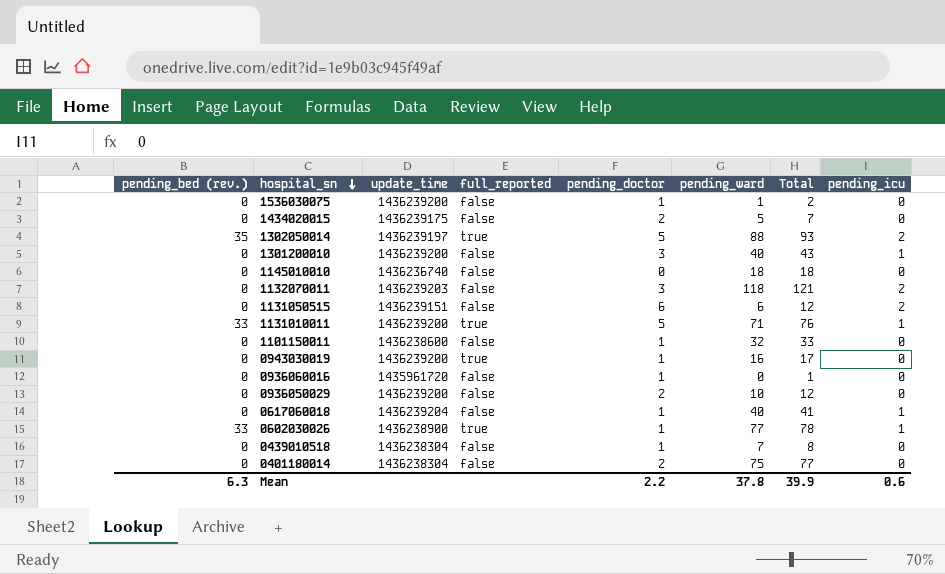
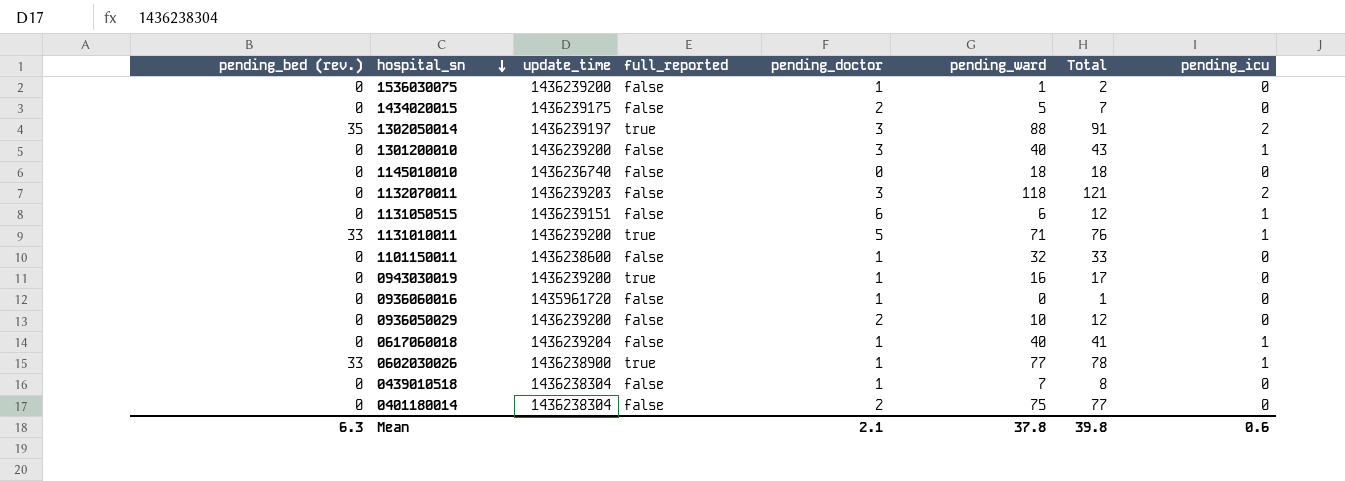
1302050014 | pending_doctor: 5 -> 3
1302050014 | Total: 93 -> 91
1131050515 | pending_icu: 2 -> 1
Mean | pending_doctor: 2.2 -> 2.1
Mean | Total: 39.9 -> 39.8

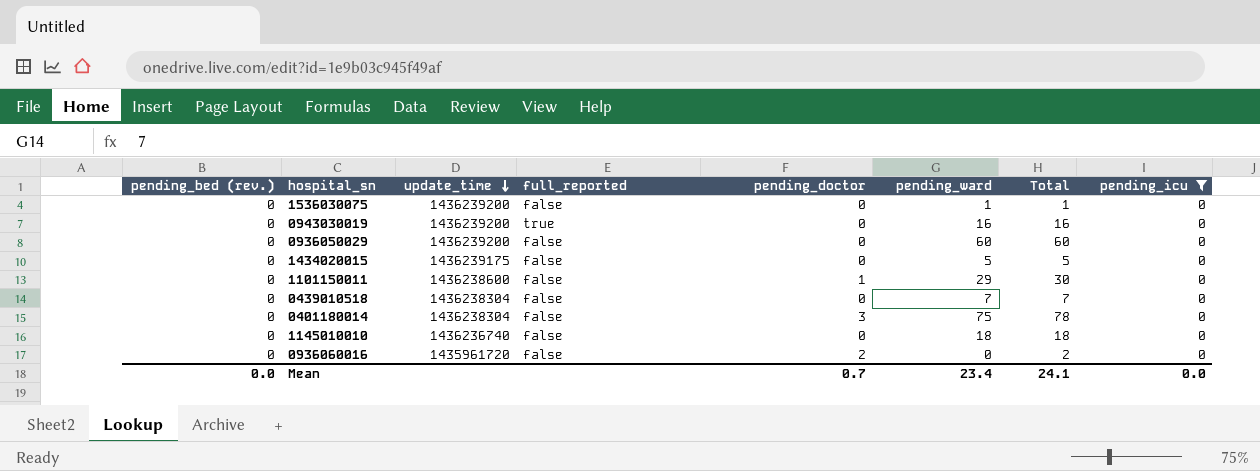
filter: none -> pending_icu = 0
row order: hospital_sn descending -> update_time descending
1536030075 | pending_doctor: 1 -> 0
1536030075 | Total: 2 -> 1
0943030019 | pending_doctor: 1 -> 0
0943030019 | Total: 17 -> 16
0936050029 | pending_doctor: 2 -> 0
0936050029 | pending_ward: 10 -> 60
0936050029 | Total: 12 -> 60
1434020015 | pending_doctor: 2 -> 0
1434020015 | Total: 7 -> 5
1101150011 | pending_ward: 32 -> 29
1101150011 | Total: 33 -> 30
0439010518 | pending_doctor: 1 -> 0
0439010518 | Total: 8 -> 7
0401180014 | pending_doctor: 2 -> 3
0401180014 | Total: 77 -> 78
0936060016 | pending_doctor: 1 -> 2
0936060016 | Total: 1 -> 2
Mean | pending_bed (rev.): 6.3 -> 0.0
Mean | pending_doctor: 2.1 -> 0.7
Mean | pending_ward: 37.8 -> 23.4
Mean | Total: 39.8 -> 24.1
Mean | pending_icu: 0.6 -> 0.0

